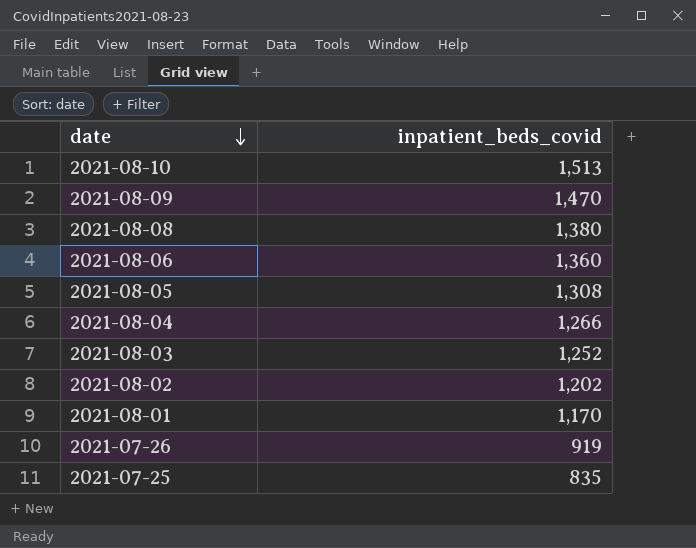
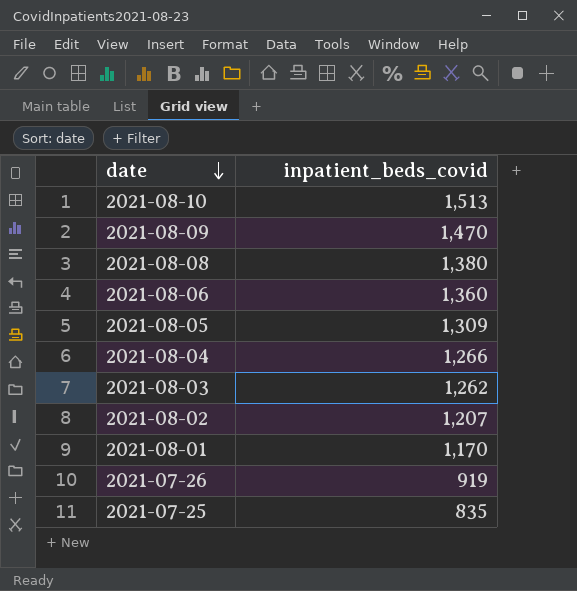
2021-08-05 | inpatient_beds_covid: 1,308 -> 1,309
2021-08-03 | inpatient_beds_covid: 1,252 -> 1,262
2021-08-02 | inpatient_beds_covid: 1,202 -> 1,207

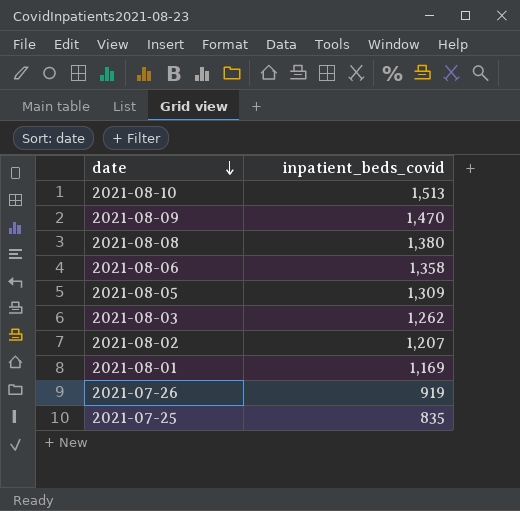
row 2021-08-04: 1,266 -> none
2021-08-06 | inpatient_beds_covid: 1,360 -> 1,358
2021-08-01 | inpatient_beds_covid: 1,170 -> 1,169

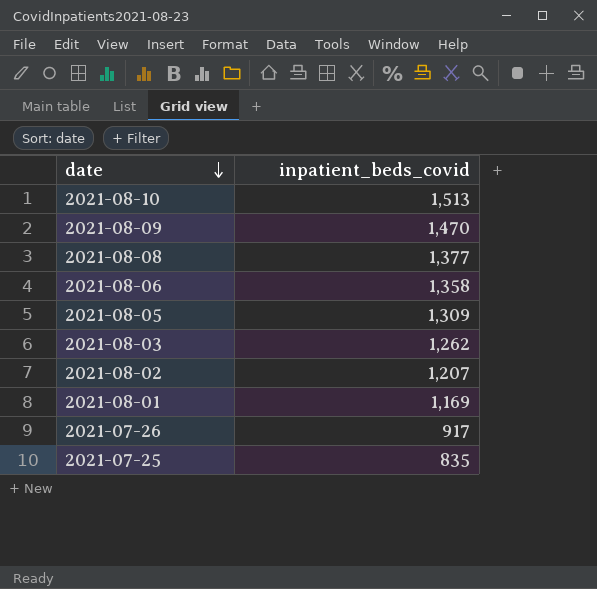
2021-08-08 | inpatient_beds_covid: 1,380 -> 1,377
2021-07-26 | inpatient_beds_covid: 919 -> 917

